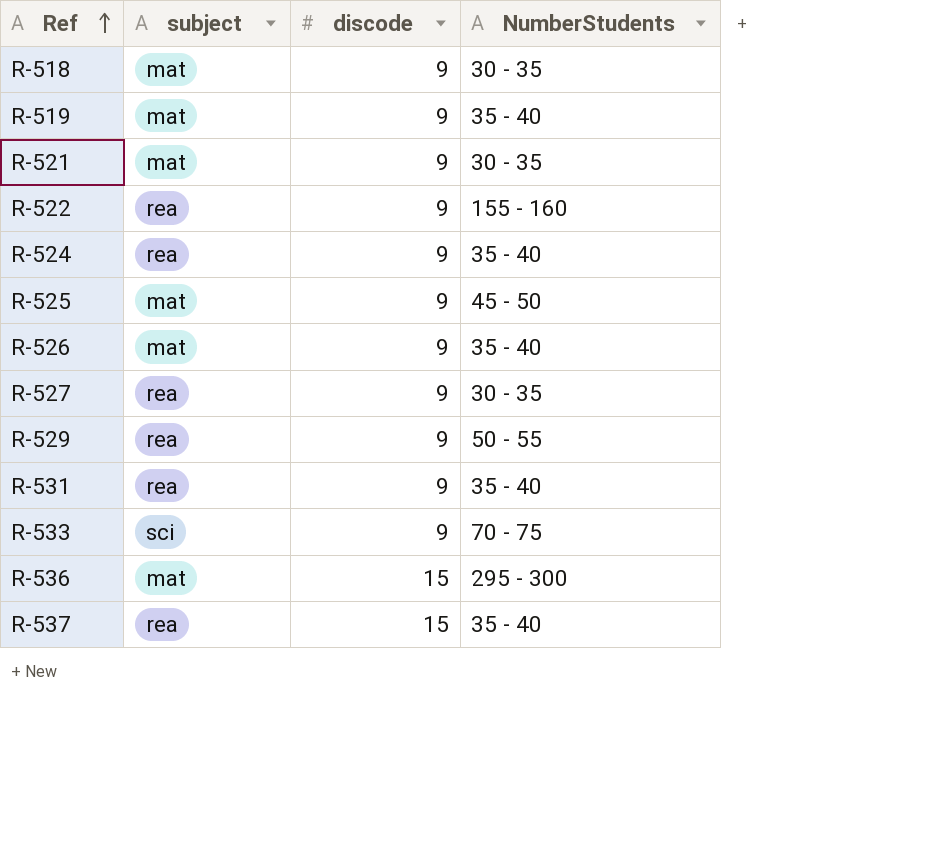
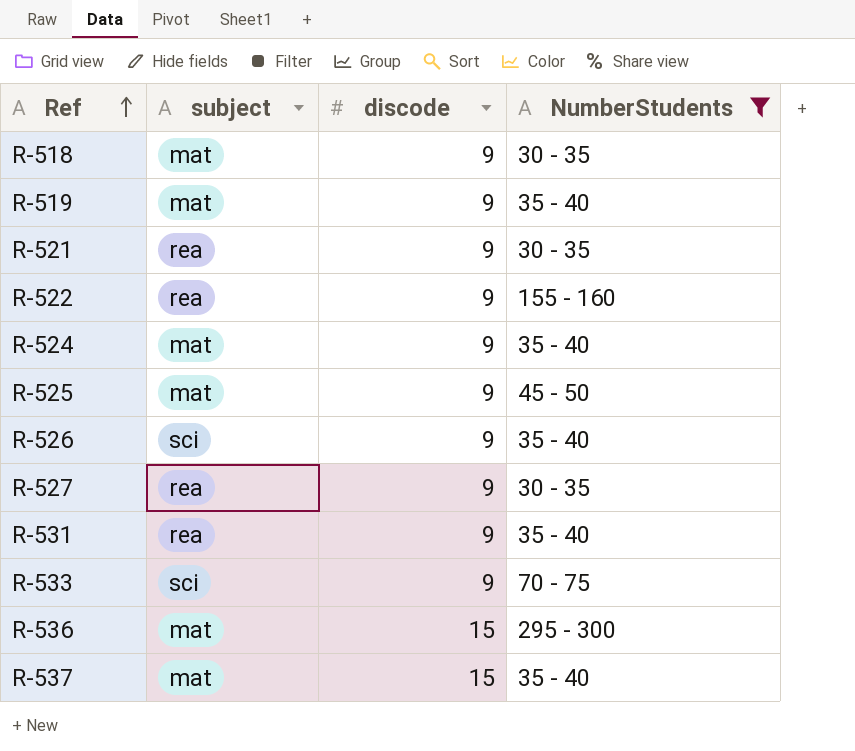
filter: none -> NumberStudents != 50 - 55
R-521 | subject: mat -> rea
R-524 | subject: rea -> mat
R-526 | subject: mat -> sci
R-537 | subject: rea -> mat

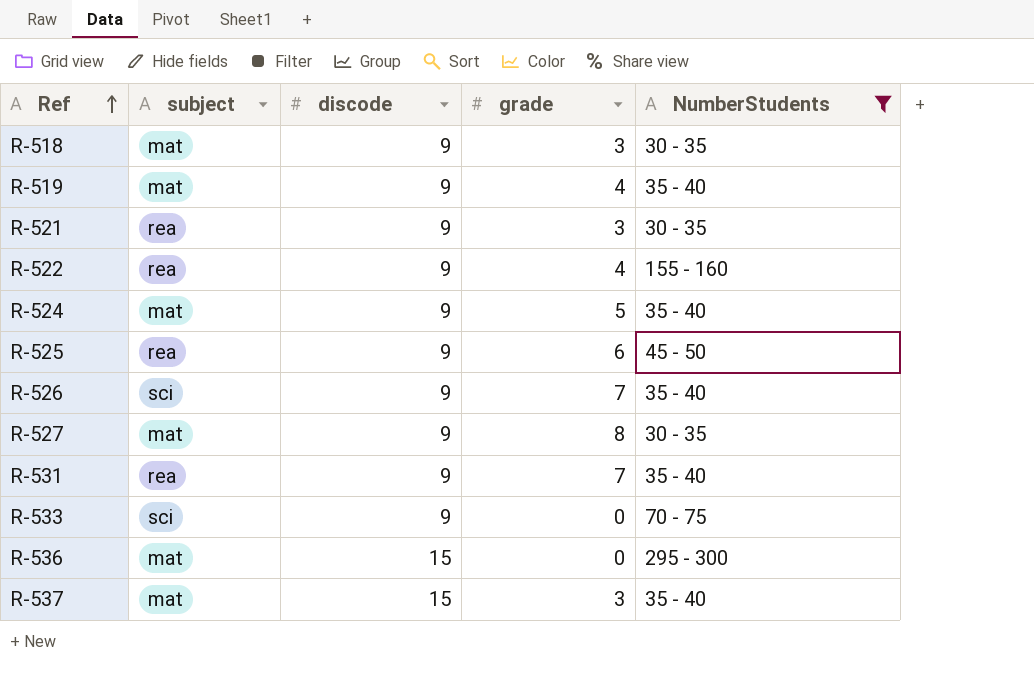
column grade | position: none -> 4
R-525 | subject: mat -> rea
R-527 | subject: rea -> mat

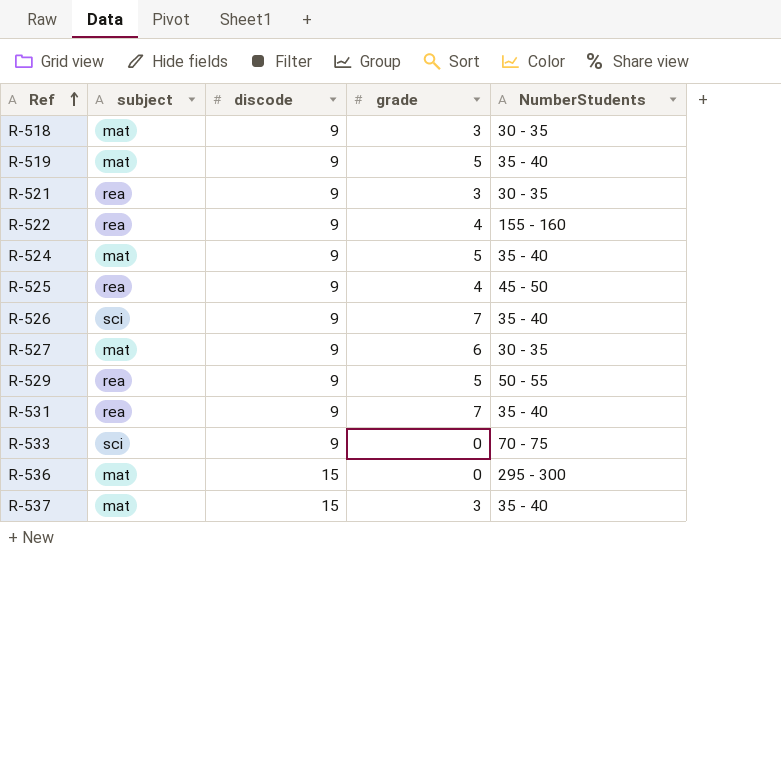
filter: NumberStudents != 50 - 55 -> none
R-519 | grade: 4 -> 5
R-525 | grade: 6 -> 4
R-527 | grade: 8 -> 6

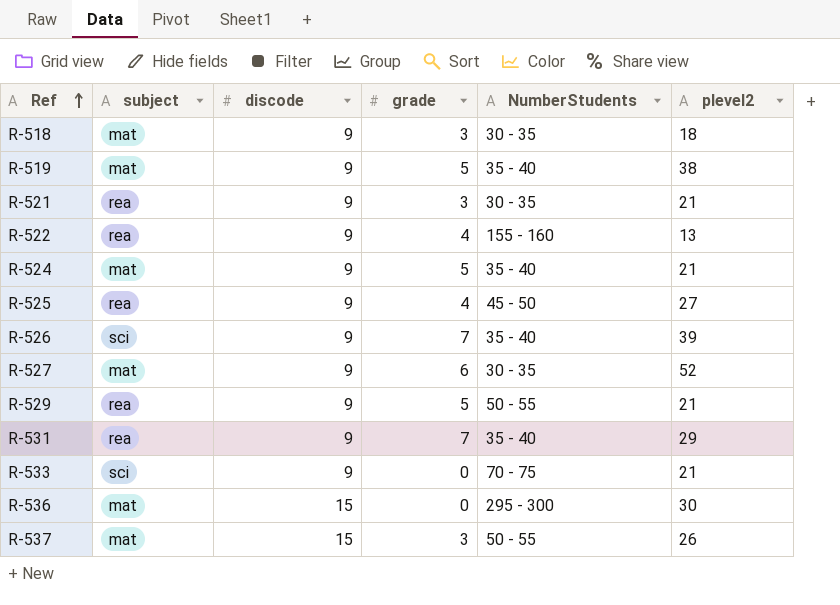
column plevel2 | position: none -> 6
R-537 | NumberStudents: 35 - 40 -> 50 - 55

